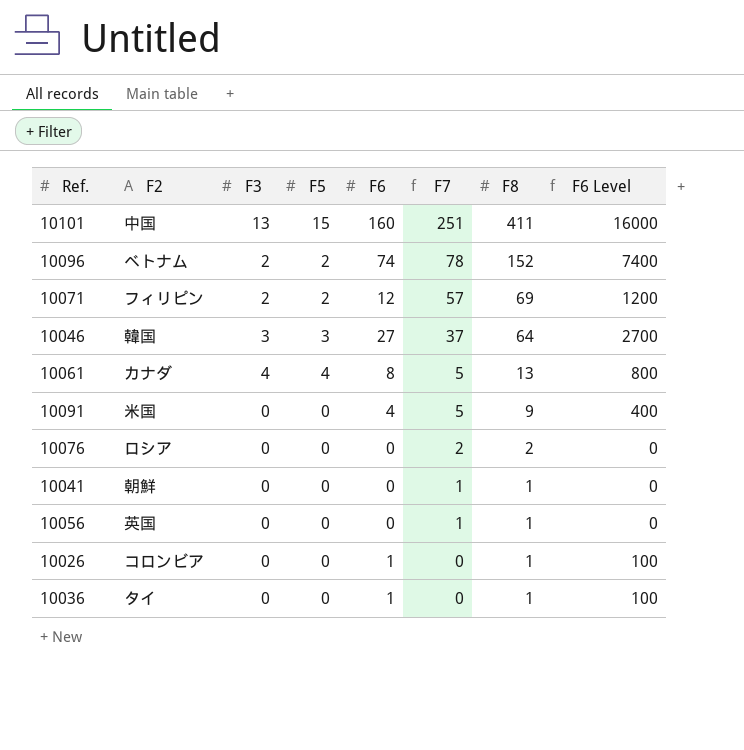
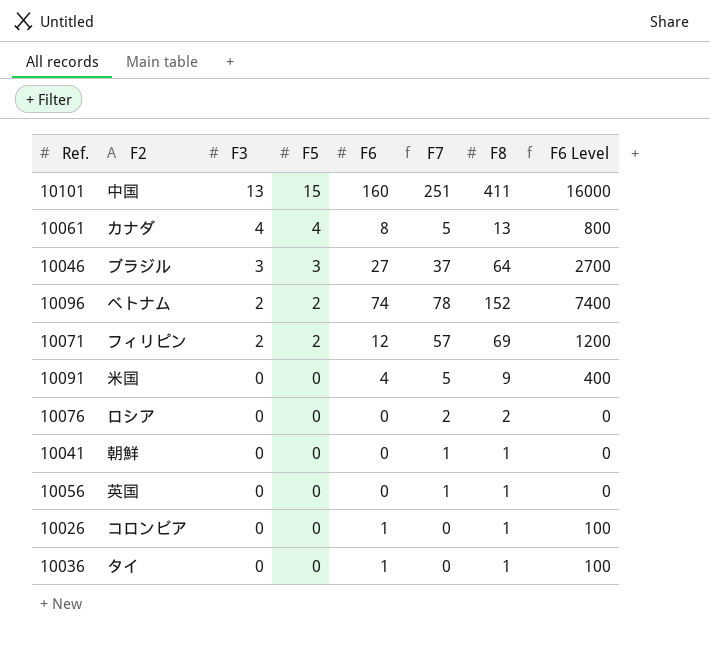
row order: F7 descending -> F3 descending
10046 | F2: 韓国 -> ブラジル

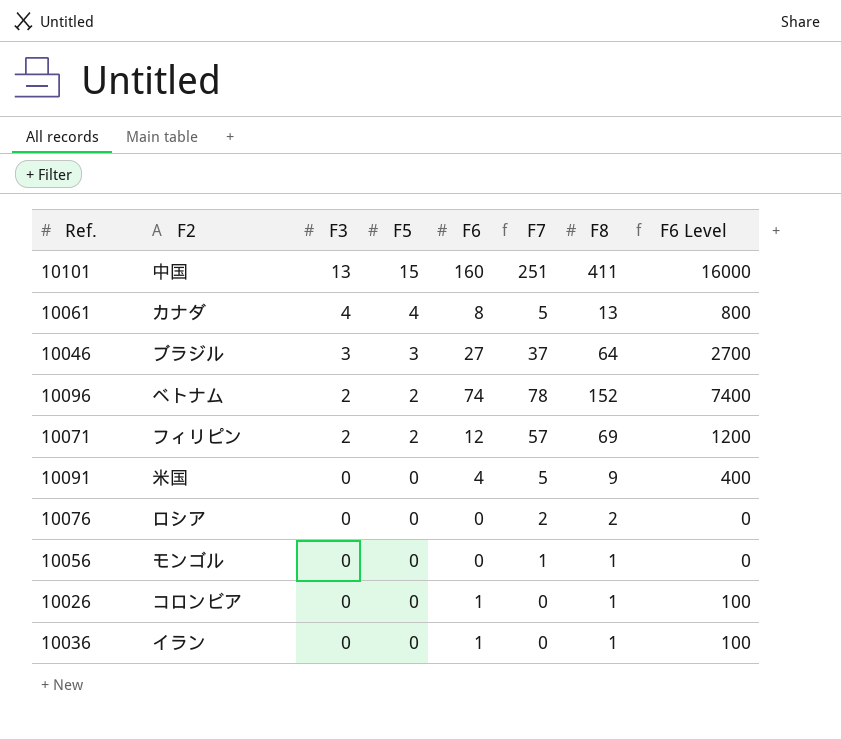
row 10041: 朝鮮 | 0 | 0 | 0 | 1 | 1 | 0 -> none
10056 | F2: 英国 -> モンゴル
10036 | F2: タイ -> イラン

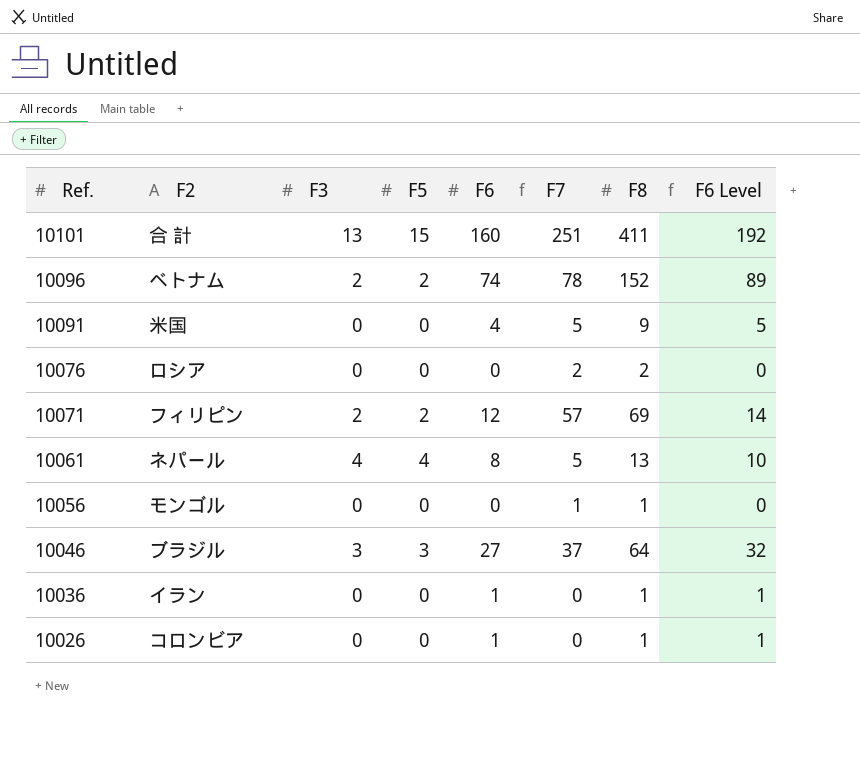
row order: F3 descending -> Ref. descending
column F6 Level | formula: [F6] * 100 -> [F6] * 1.2
10101 | F2: 中国 -> 合 計
10061 | F2: カナダ -> ネパール

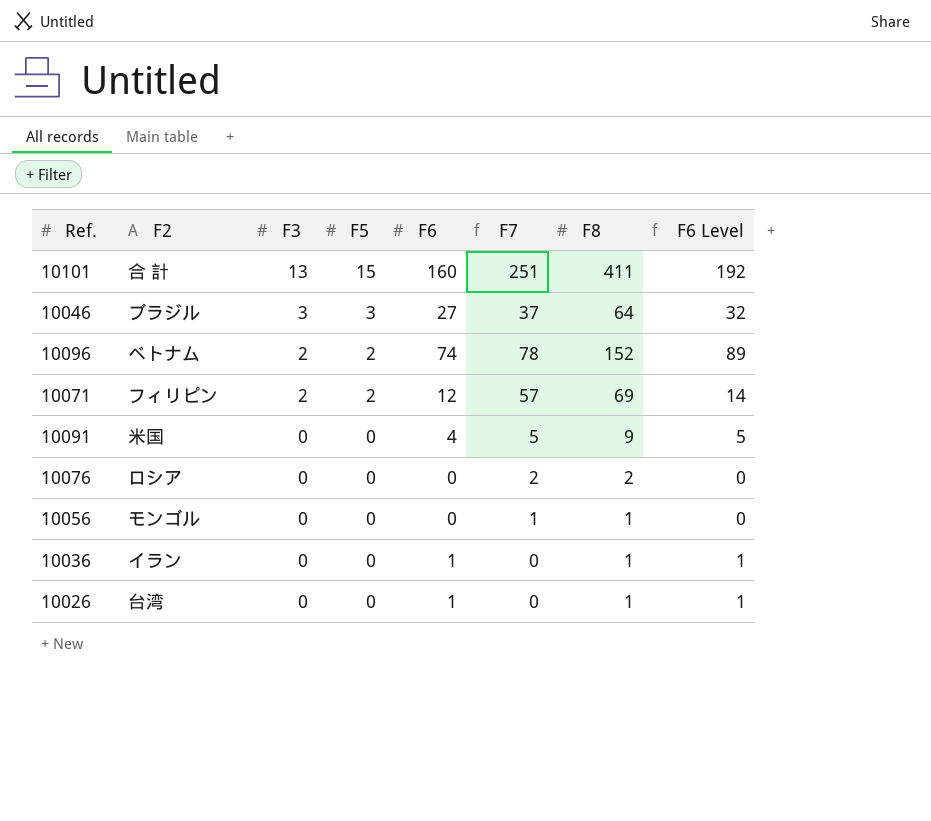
row order: Ref. descending -> F3 descending
row 10061: ネパール | 4 | 4 | 8 | 5 | 13 | 10 -> none
10026 | F2: コロンビア -> 台湾

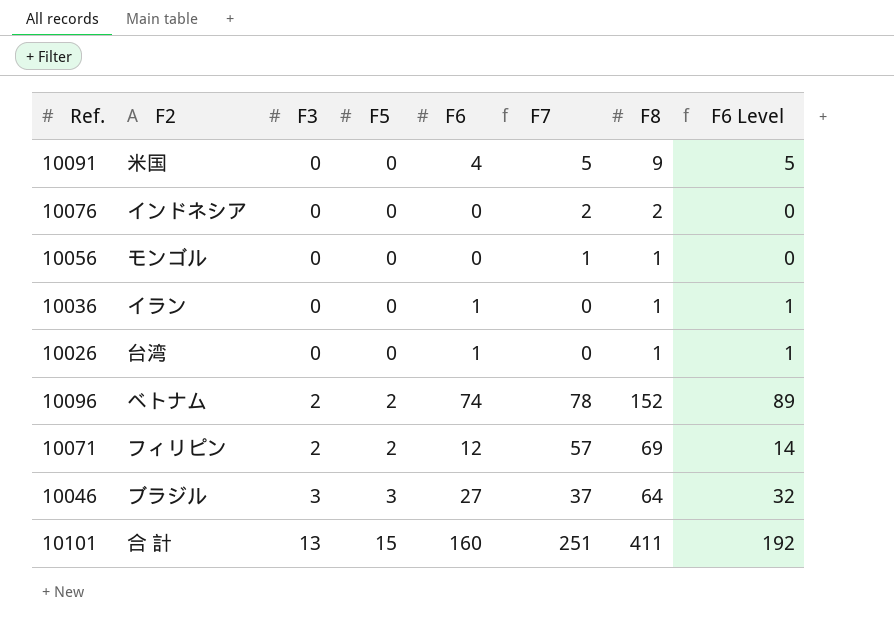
row order: F3 descending -> F3 ascending
10076 | F2: ロシア -> インドネシア

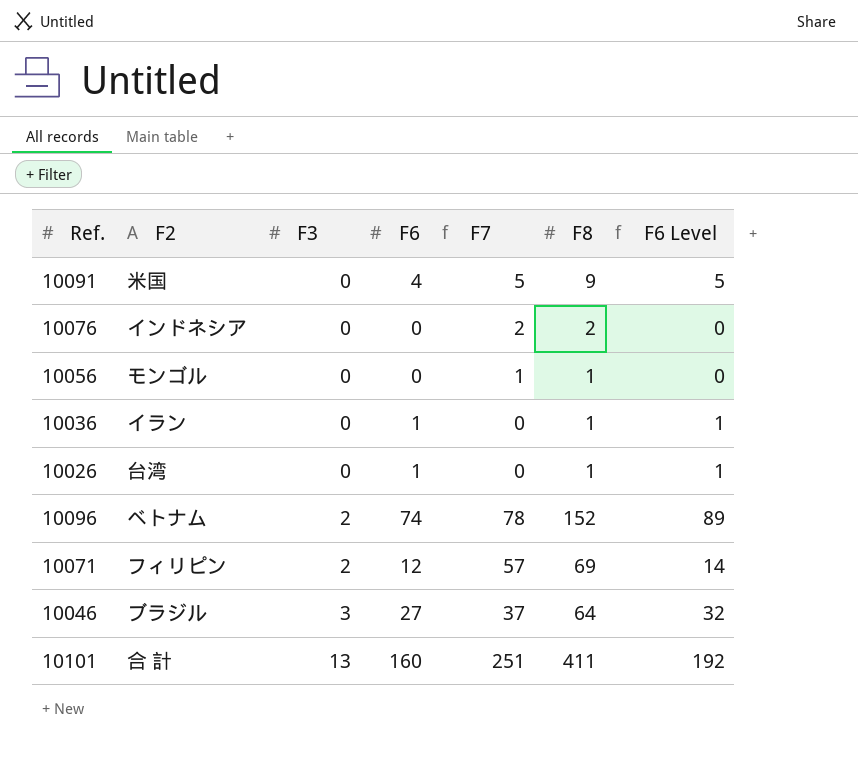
column F5 | position: 4 -> none

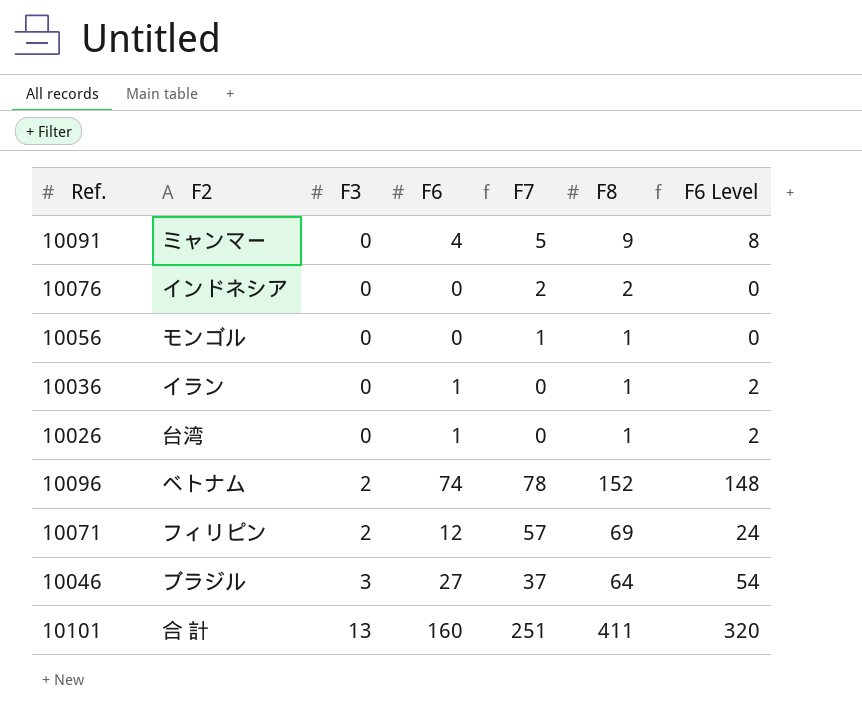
column F6 Level | formula: [F6] * 1.2 -> [F6] * 2
10091 | F2: 米国 -> ミャンマー

